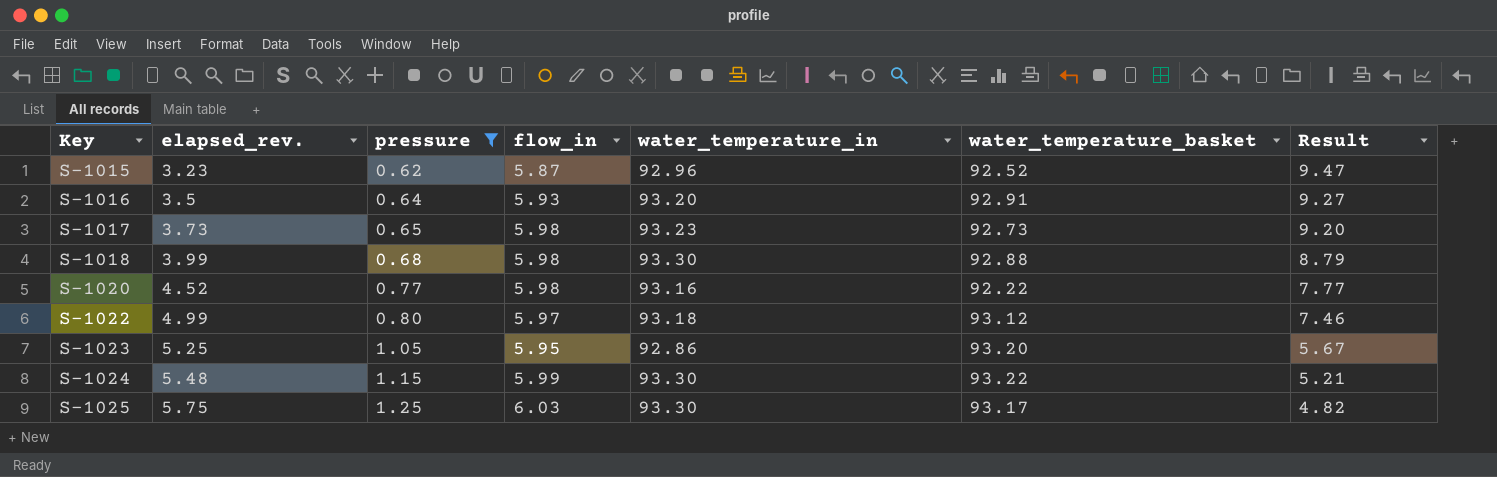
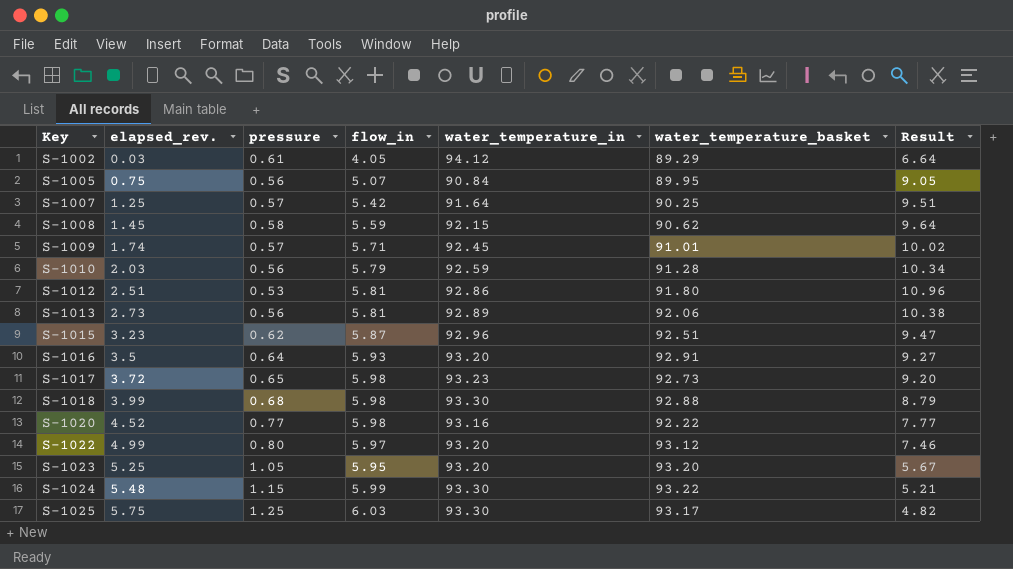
filter: pressure >= 0.62 -> none
S-1015 | water_temperature_basket: 92.52 -> 92.51
S-1017 | elapsed_rev.: 3.73 -> 3.72
S-1022 | water_temperature_in: 93.18 -> 93.20
S-1023 | water_temperature_in: 92.86 -> 93.20

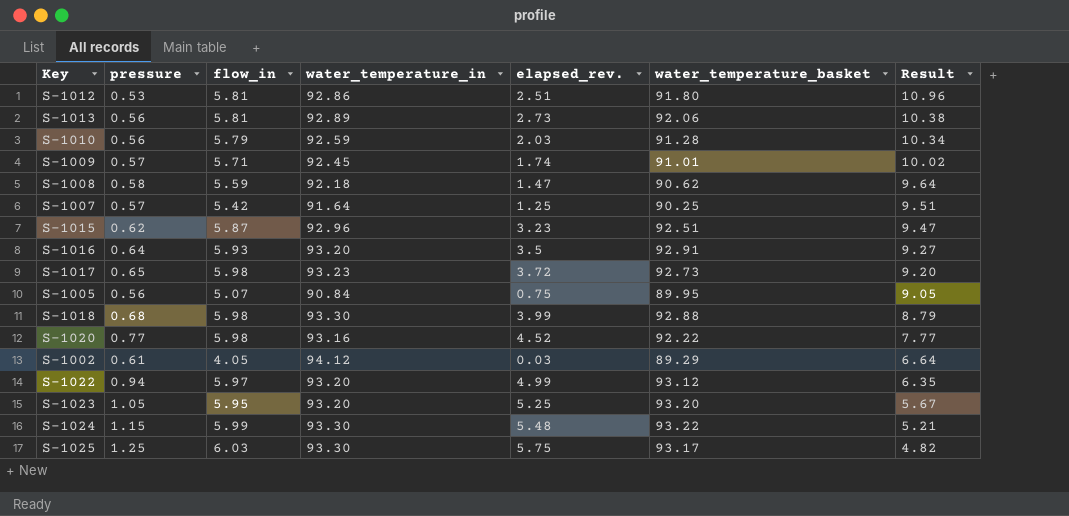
row order: Key ascending -> Result descending
column elapsed_rev. | position: 2 -> 5
S-1008 | water_temperature_in: 92.15 -> 92.18
S-1008 | elapsed_rev.: 1.45 -> 1.47
S-1022 | pressure: 0.80 -> 0.94
S-1022 | Result: 7.46 -> 6.35

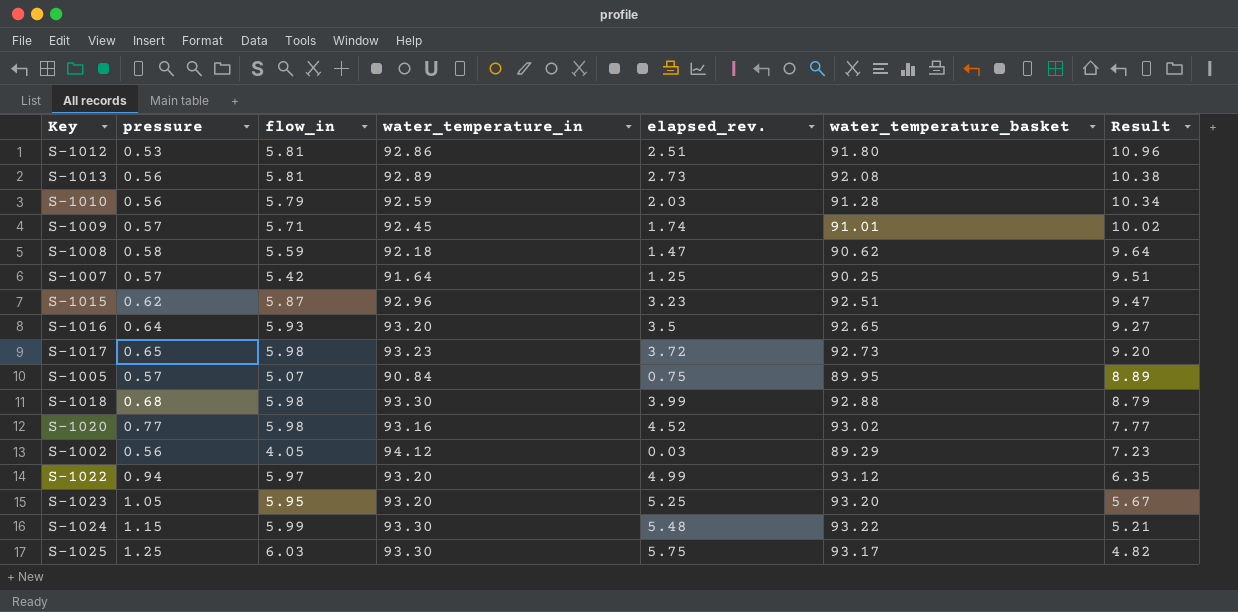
S-1013 | water_temperature_basket: 92.06 -> 92.08
S-1016 | water_temperature_basket: 92.91 -> 92.65
S-1005 | pressure: 0.56 -> 0.57
S-1005 | Result: 9.05 -> 8.89
S-1020 | water_temperature_basket: 92.22 -> 93.02
S-1002 | pressure: 0.61 -> 0.56
S-1002 | Result: 6.64 -> 7.23

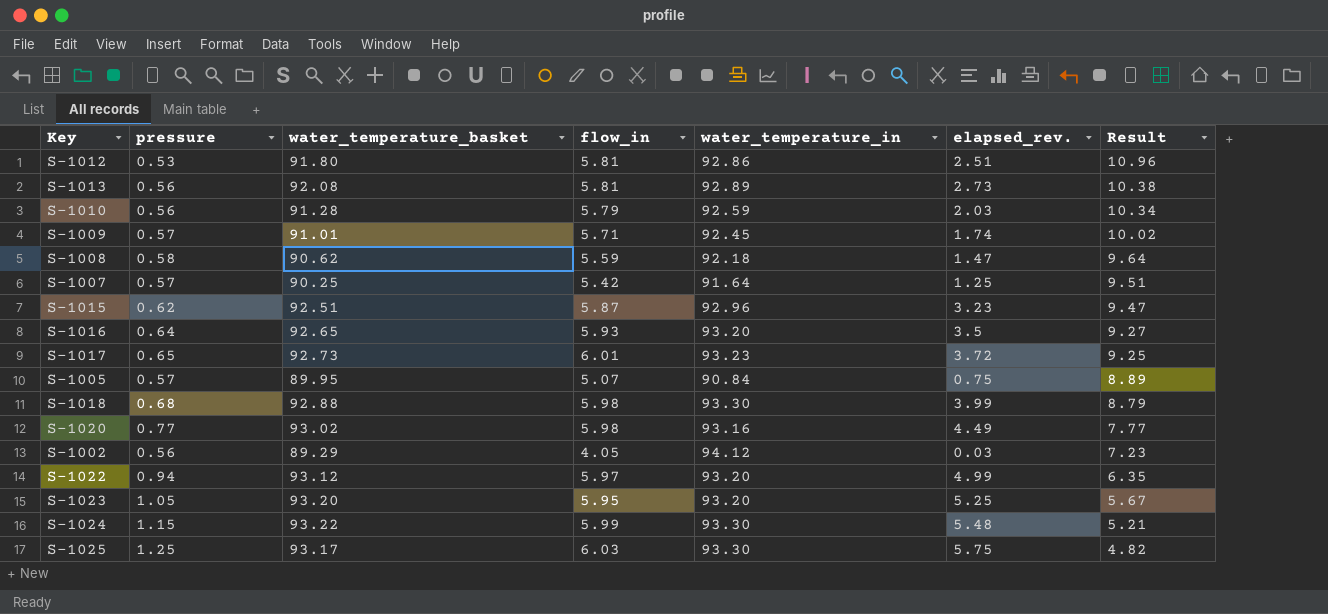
column water_temperature_basket | position: 6 -> 3
S-1017 | flow_in: 5.98 -> 6.01
S-1017 | Result: 9.20 -> 9.25
S-1020 | elapsed_rev.: 4.52 -> 4.49

